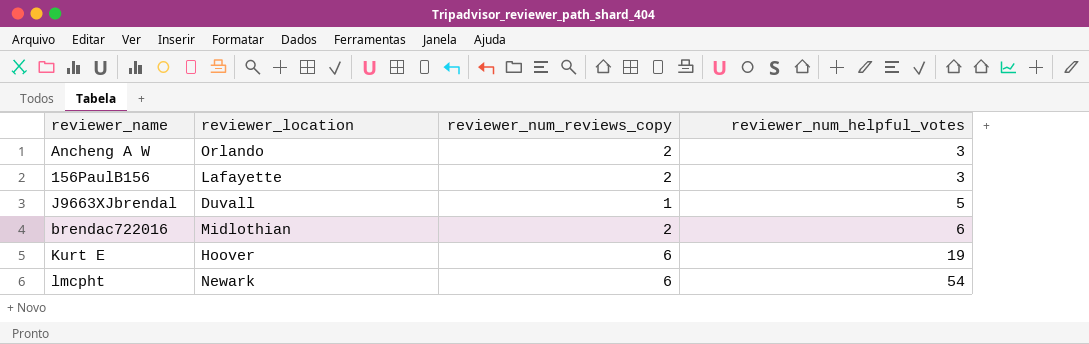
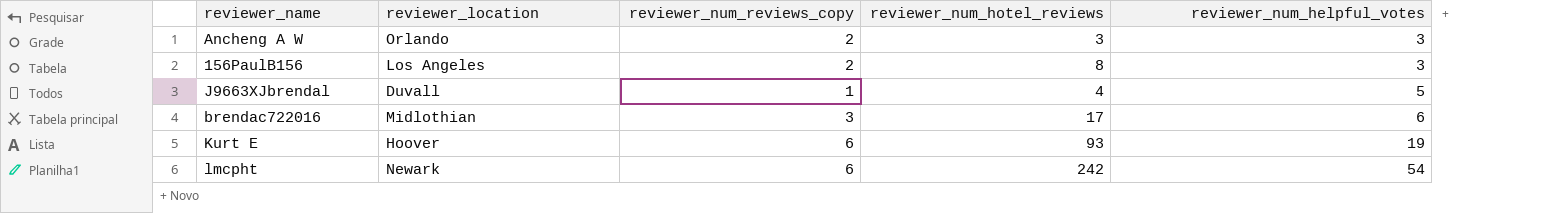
column reviewer_num_hotel_reviews | position: none -> 4
156PaulB156 | reviewer_location: Lafayette -> Los Angeles
brendac722016 | reviewer_num_reviews_copy: 2 -> 3

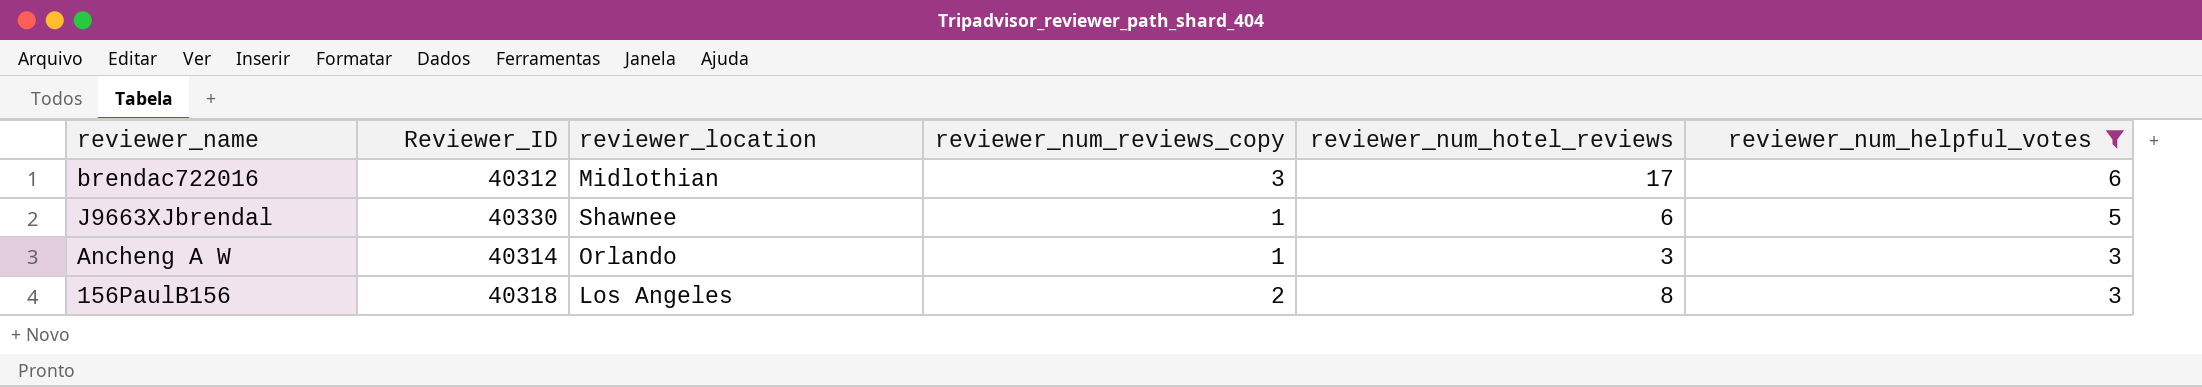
filter: none -> reviewer_num_helpful_votes <= 6
row order: reviewer_num_helpful_votes ascending -> reviewer_num_helpful_votes descending
column Reviewer_ID | position: none -> 2
J9663XJbrendal | reviewer_location: Duvall -> Shawnee
J9663XJbrendal | reviewer_num_hotel_reviews: 4 -> 6
Ancheng A W | reviewer_num_reviews_copy: 2 -> 1

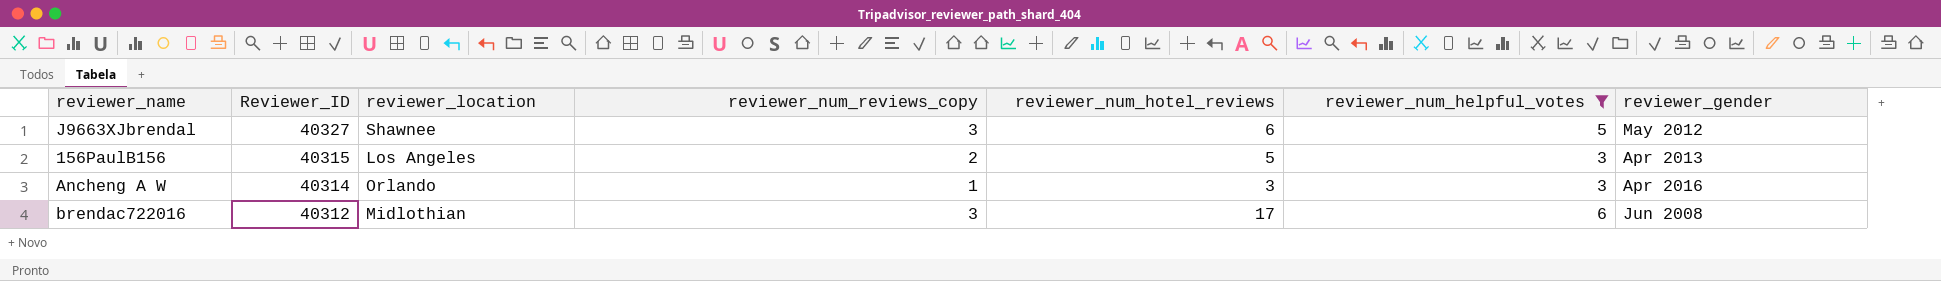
row order: reviewer_num_helpful_votes descending -> Reviewer_ID descending
column reviewer_gender | position: none -> 7
J9663XJbrendal | Reviewer_ID: 40330 -> 40327
J9663XJbrendal | reviewer_num_reviews_copy: 1 -> 3
156PaulB156 | Reviewer_ID: 40318 -> 40315
156PaulB156 | reviewer_num_hotel_reviews: 8 -> 5

